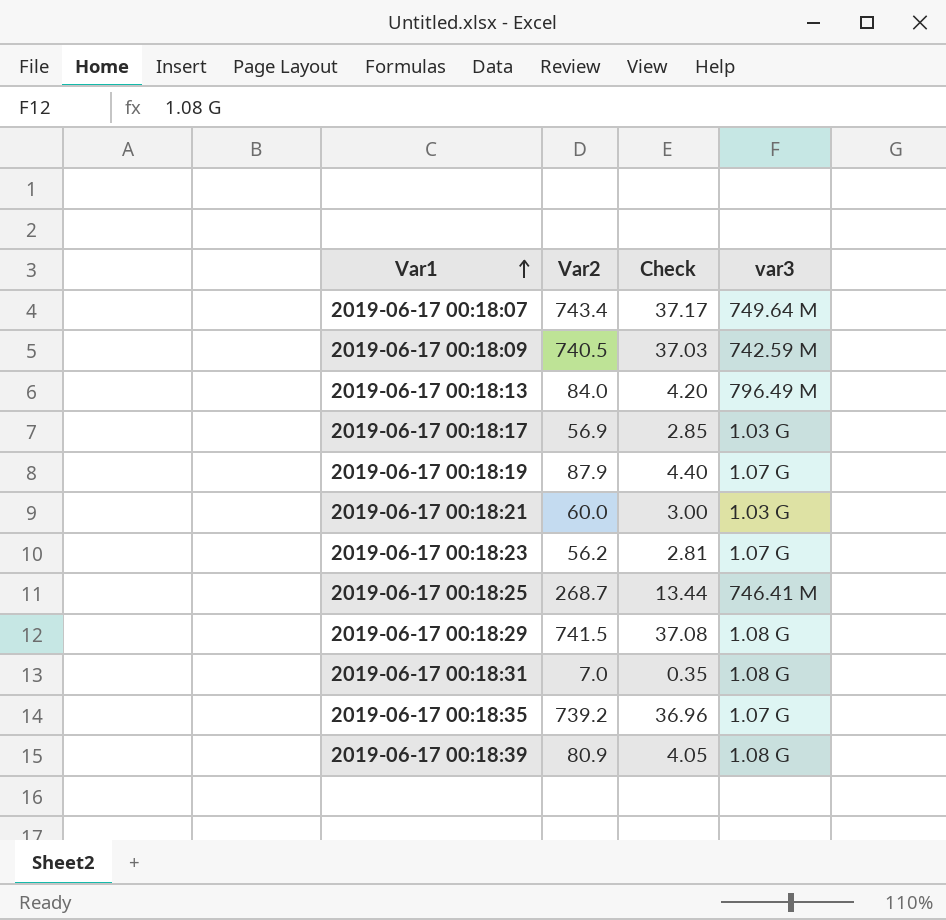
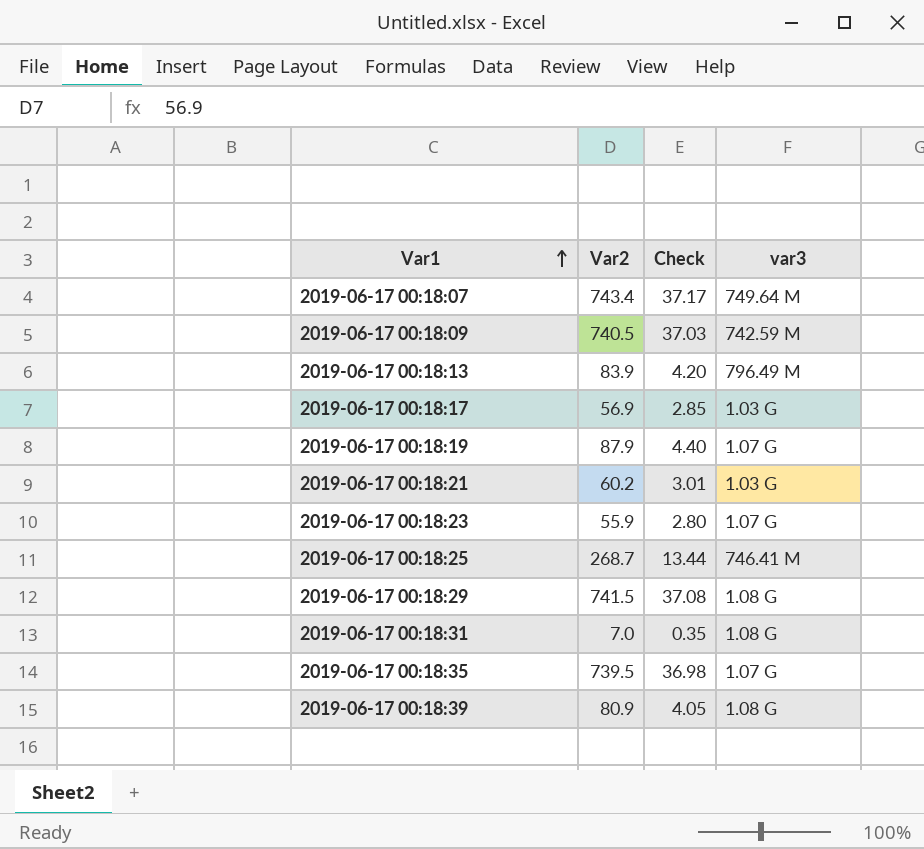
2019-06-17 00:18:13 | Var2: 84.0 -> 83.9
2019-06-17 00:18:21 | Var2: 60.0 -> 60.2
2019-06-17 00:18:21 | Check: 3.00 -> 3.01
2019-06-17 00:18:23 | Var2: 56.2 -> 55.9
2019-06-17 00:18:23 | Check: 2.81 -> 2.80
2019-06-17 00:18:35 | Var2: 739.2 -> 739.5
2019-06-17 00:18:35 | Check: 36.96 -> 36.98

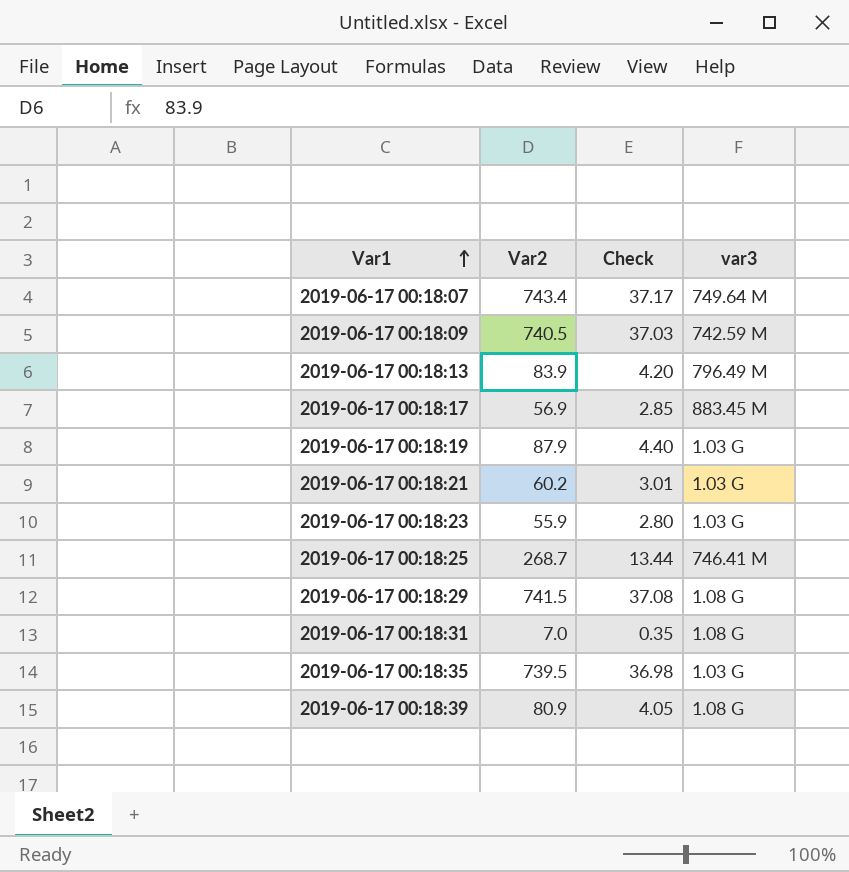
2019-06-17 00:18:17 | var3: 1.03 G -> 883.45 M
2019-06-17 00:18:19 | var3: 1.07 G -> 1.03 G
2019-06-17 00:18:23 | var3: 1.07 G -> 1.03 G
2019-06-17 00:18:35 | var3: 1.07 G -> 1.03 G

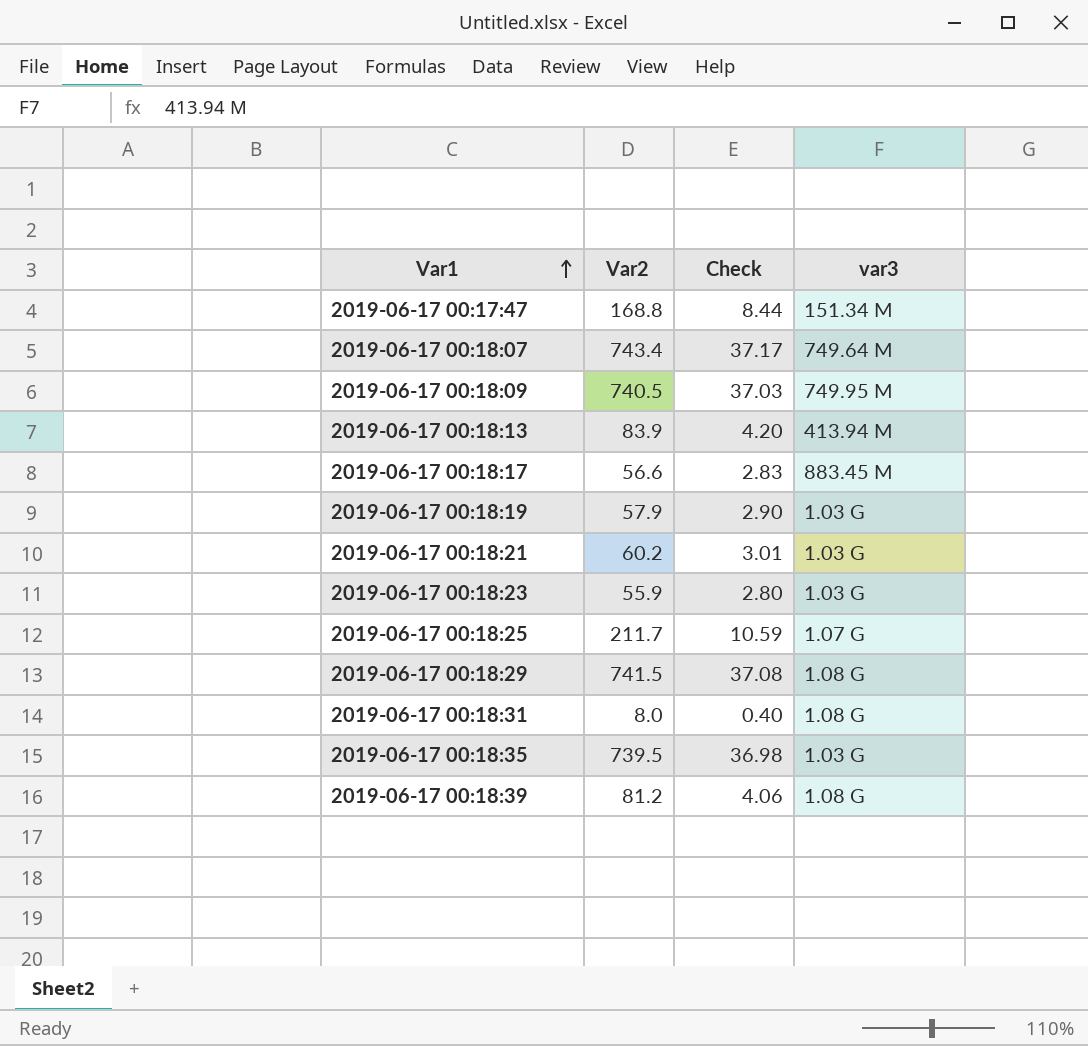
row 2019-06-17 00:17:47: none -> 168.8 | 8.44 | 151.34 M
2019-06-17 00:18:09 | var3: 742.59 M -> 749.95 M
2019-06-17 00:18:13 | var3: 796.49 M -> 413.94 M
2019-06-17 00:18:17 | Var2: 56.9 -> 56.6
2019-06-17 00:18:17 | Check: 2.85 -> 2.83
2019-06-17 00:18:19 | Var2: 87.9 -> 57.9
2019-06-17 00:18:19 | Check: 4.40 -> 2.90
2019-06-17 00:18:25 | Var2: 268.7 -> 211.7
2019-06-17 00:18:25 | Check: 13.44 -> 10.59
2019-06-17 00:18:25 | var3: 746.41 M -> 1.07 G
2019-06-17 00:18:31 | Var2: 7.0 -> 8.0
2019-06-17 00:18:31 | Check: 0.35 -> 0.40
2019-06-17 00:18:39 | Var2: 80.9 -> 81.2
2019-06-17 00:18:39 | Check: 4.05 -> 4.06

